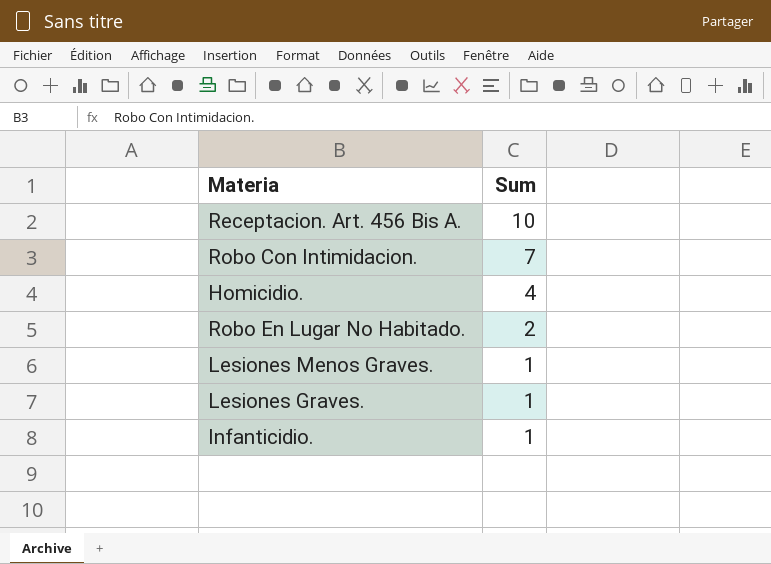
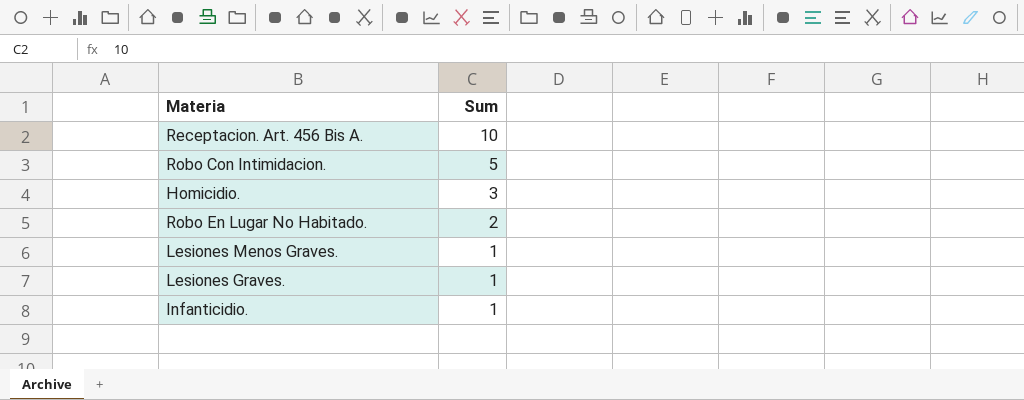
Robo Con Intimidacion. | Sum: 7 -> 5
Homicidio. | Sum: 4 -> 3

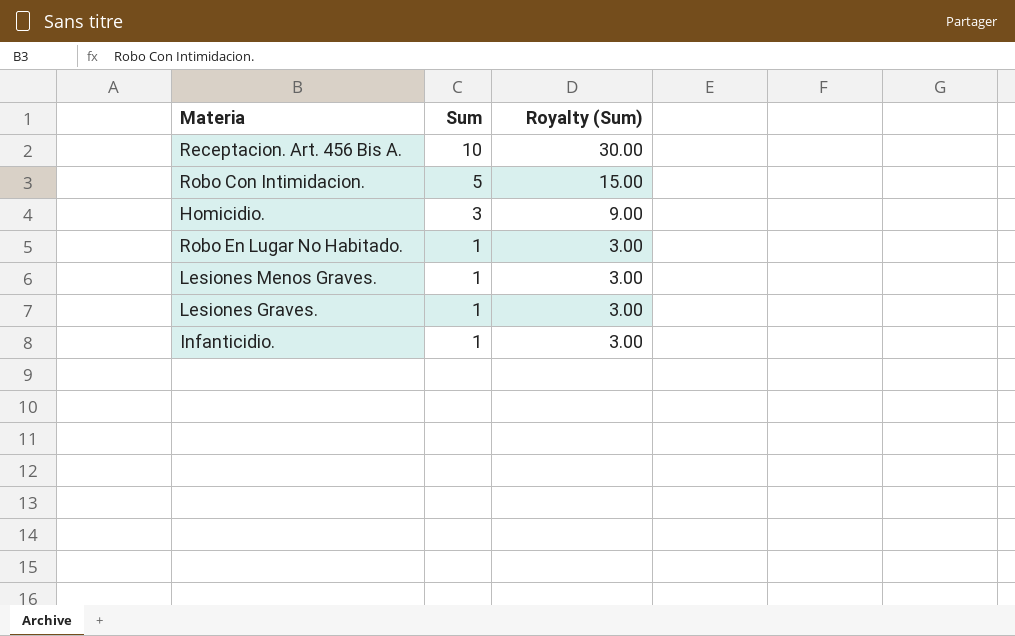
column Royalty (Sum) | formula: none -> [Sum] * 3
Robo En Lugar No Habitado. | Sum: 2 -> 1

